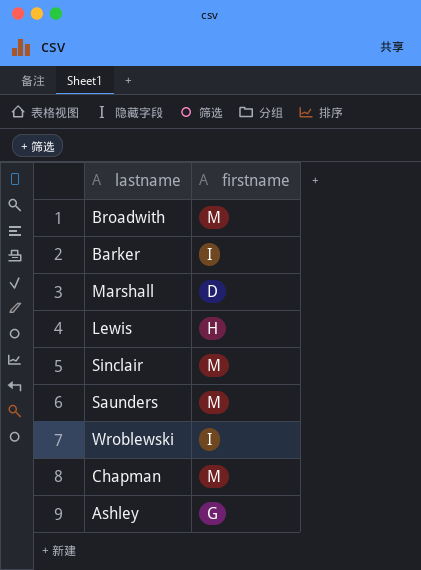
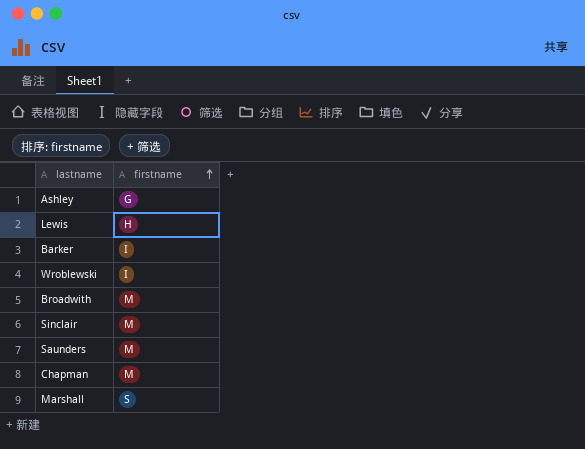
row order: none -> firstname ascending
Marshall | firstname: D -> S

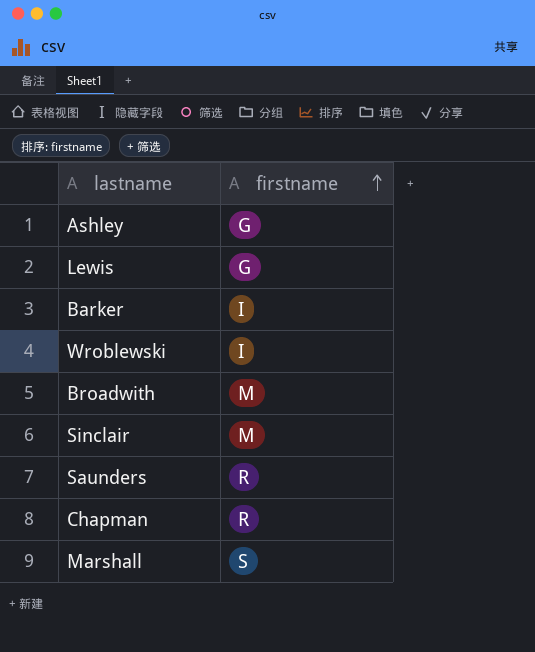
Lewis | firstname: H -> G
Saunders | firstname: M -> R
Chapman | firstname: M -> R

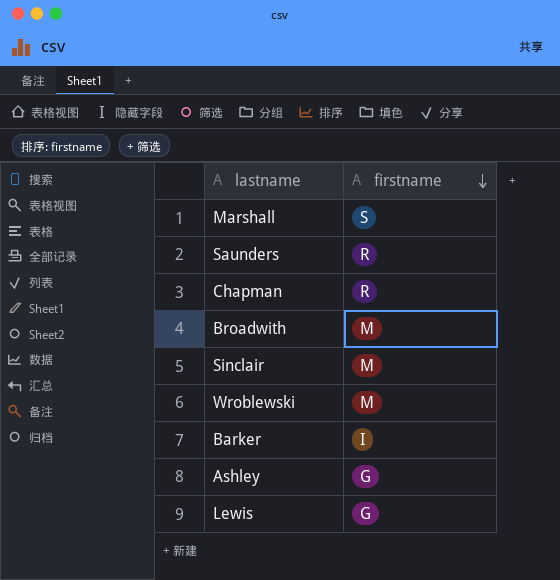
row order: firstname ascending -> firstname descending
Wroblewski | firstname: I -> M

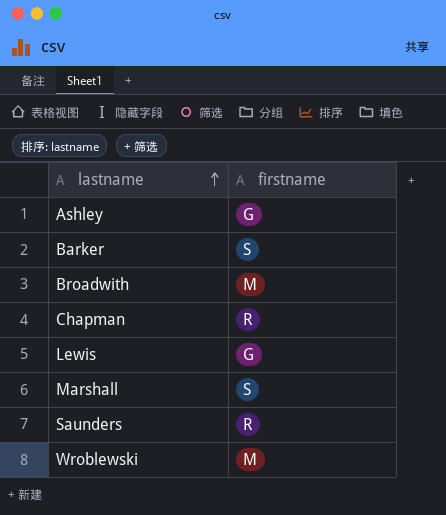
row order: firstname descending -> lastname ascending
row Sinclair: M -> none
Barker | firstname: I -> S

